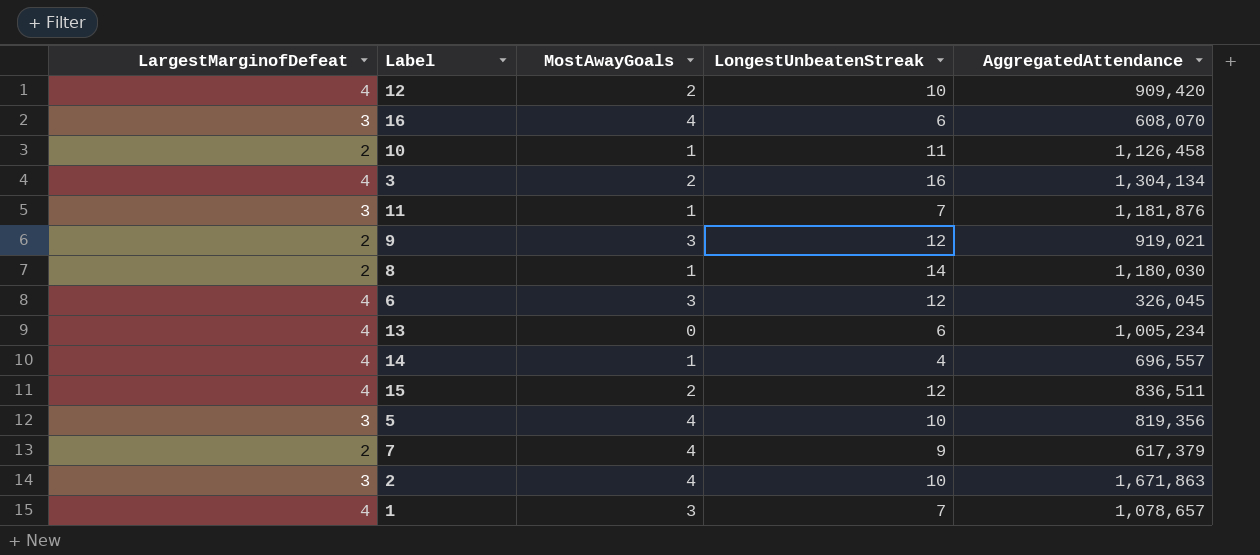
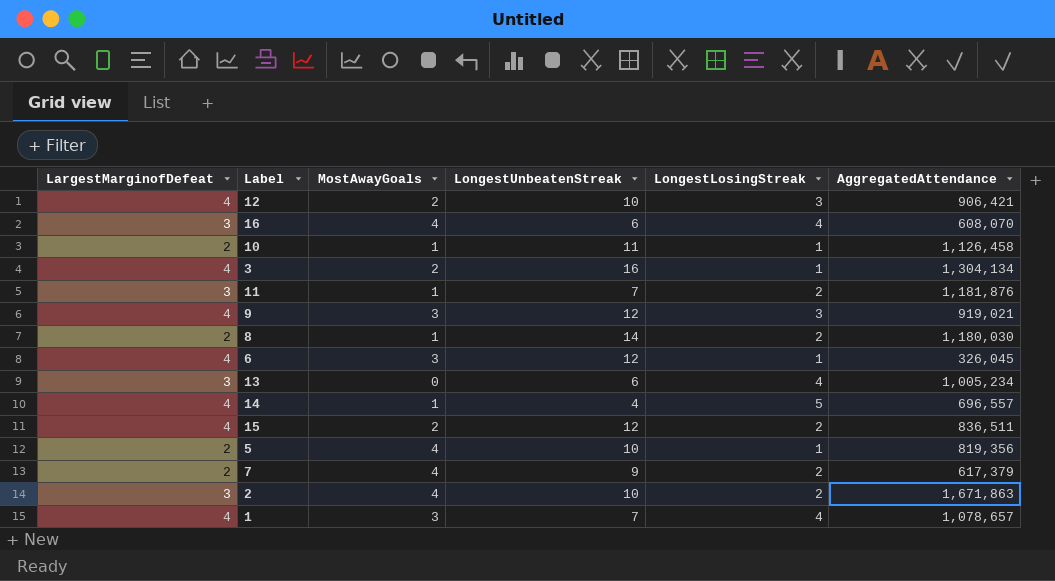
column LongestLosingStreak | position: none -> 5
12 | AggregatedAttendance: 909,420 -> 906,421
9 | LargestMarginofDefeat: 2 -> 4
13 | LargestMarginofDefeat: 4 -> 3
5 | LargestMarginofDefeat: 3 -> 2

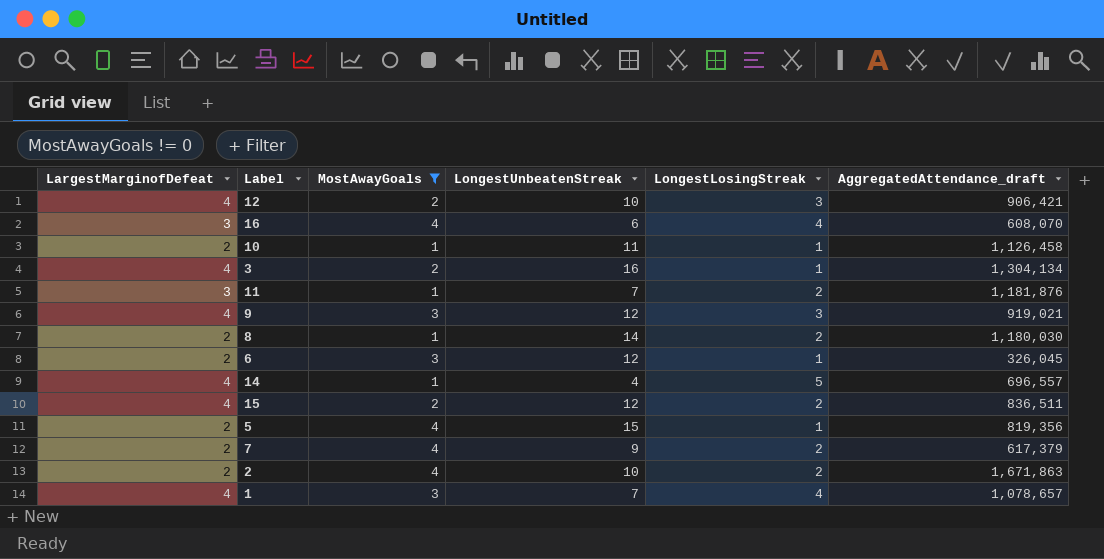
filter: none -> MostAwayGoals != 0
column name: AggregatedAttendance -> AggregatedAttendance_draft
6 | LargestMarginofDefeat: 4 -> 2
5 | LongestUnbeatenStreak: 10 -> 15
2 | LargestMarginofDefeat: 3 -> 2

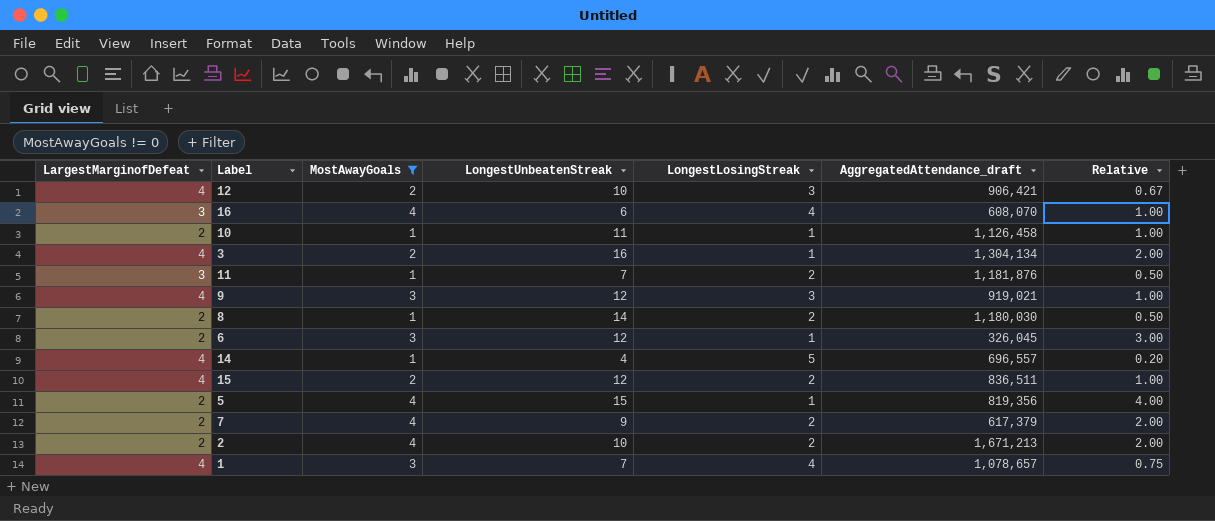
column Relative | formula: none -> [MostAwayGoals] / [LongestLosingStreak]
2 | AggregatedAttendance_draft: 1,671,863 -> 1,671,213

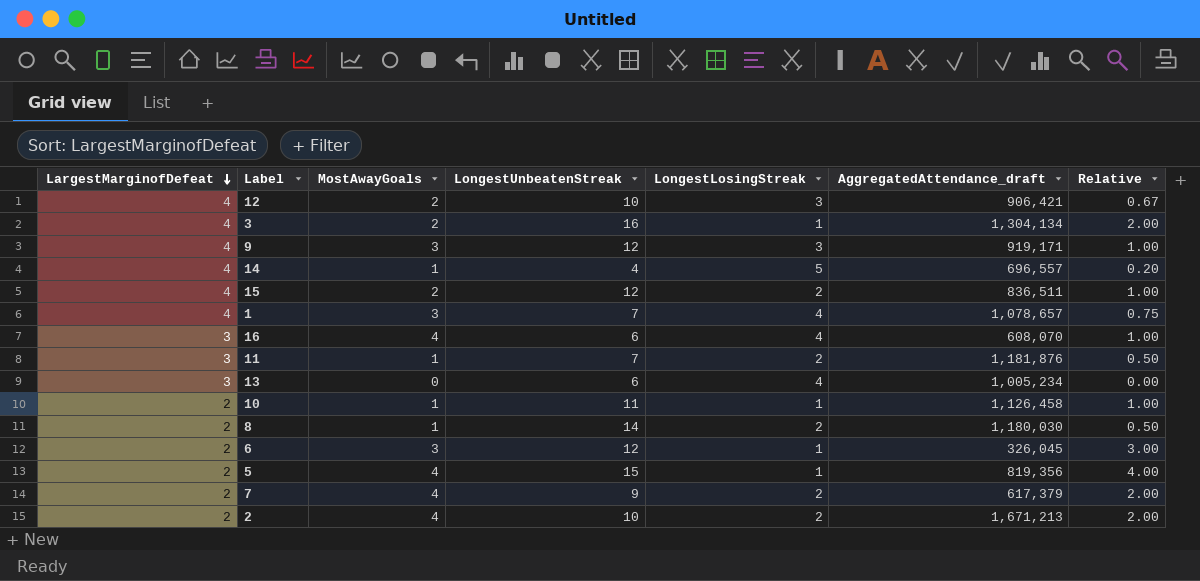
filter: MostAwayGoals != 0 -> none
row order: none -> LargestMarginofDefeat descending
9 | AggregatedAttendance_draft: 919,021 -> 919,171

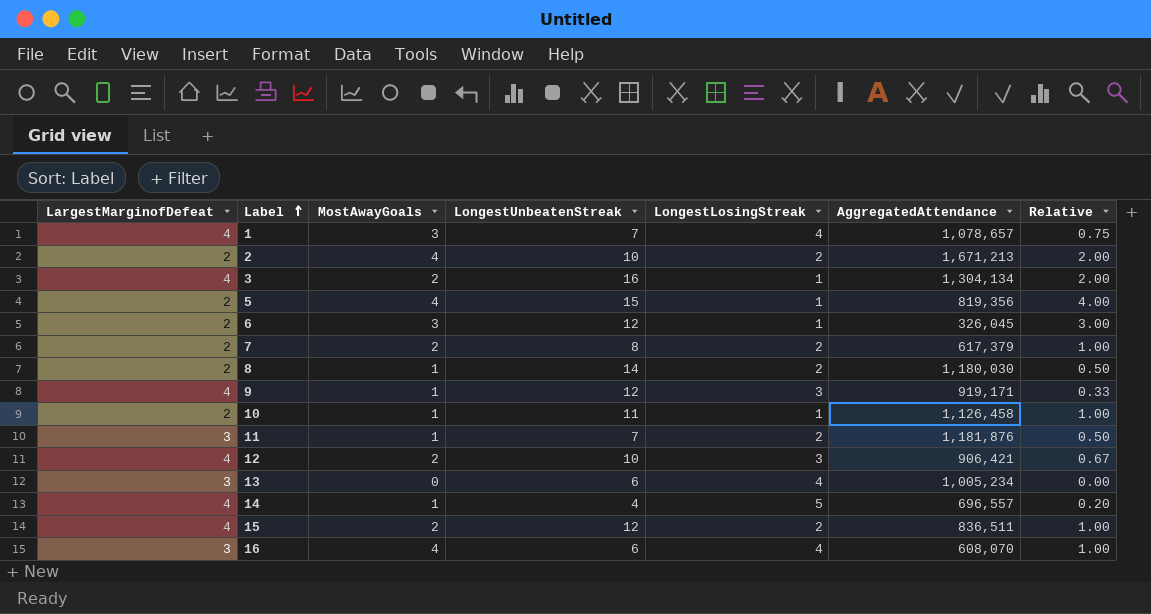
row order: LargestMarginofDefeat descending -> Label ascending
column name: AggregatedAttendance_draft -> AggregatedAttendance
7 | MostAwayGoals: 4 -> 2
7 | LongestUnbeatenStreak: 9 -> 8
7 | Relative: 2.00 -> 1.00
9 | MostAwayGoals: 3 -> 1
9 | Relative: 1.00 -> 0.33

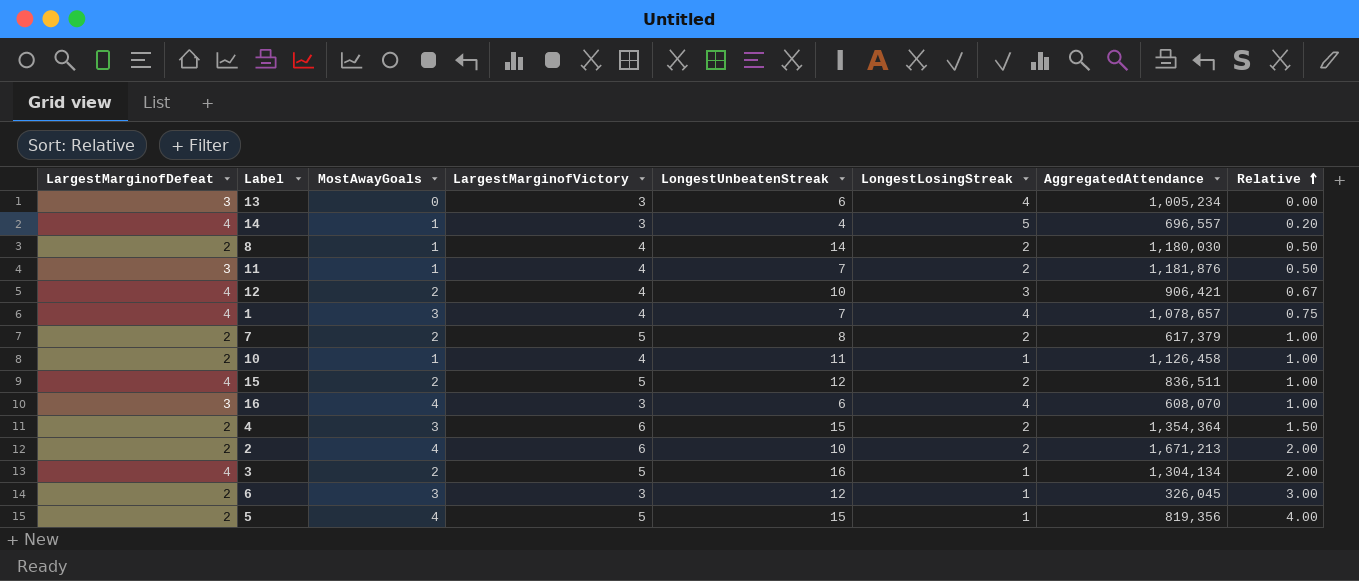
row order: Label ascending -> Relative ascending
column LargestMarginofVictory | position: none -> 4
row 9: 4 | 1 | 12 | 3 | 919,171 | 0.33 -> none
row 4: none -> 2 | 3 | 6 | 15 | 2 | 1,354,364 | 1.50

